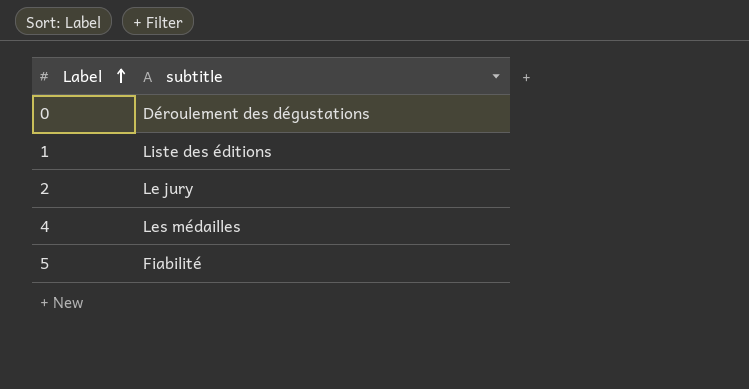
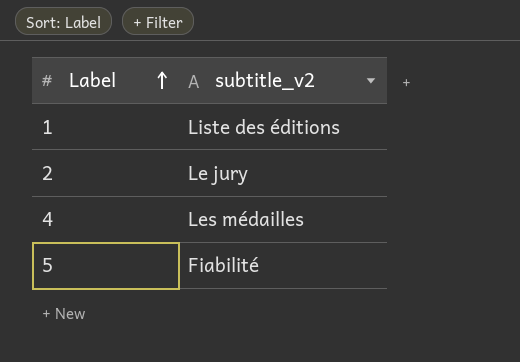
column name: subtitle -> subtitle_v2
row 0: Déroulement des dégustations -> none

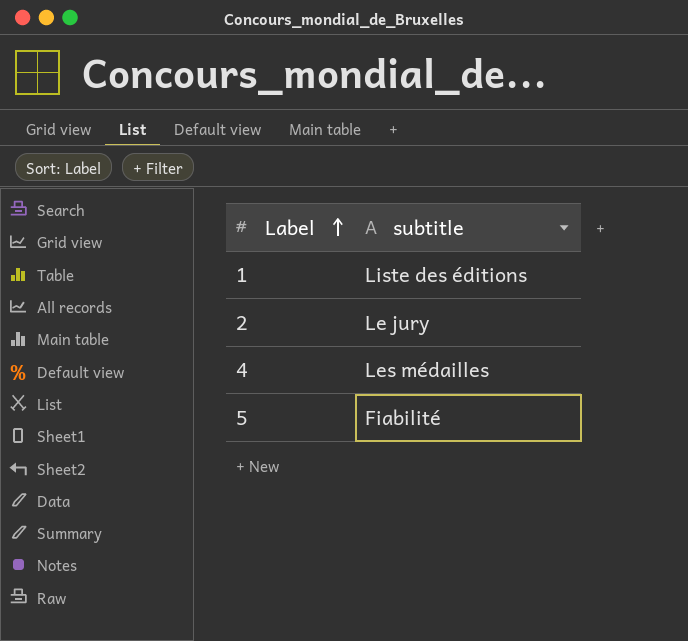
column name: subtitle_v2 -> subtitle

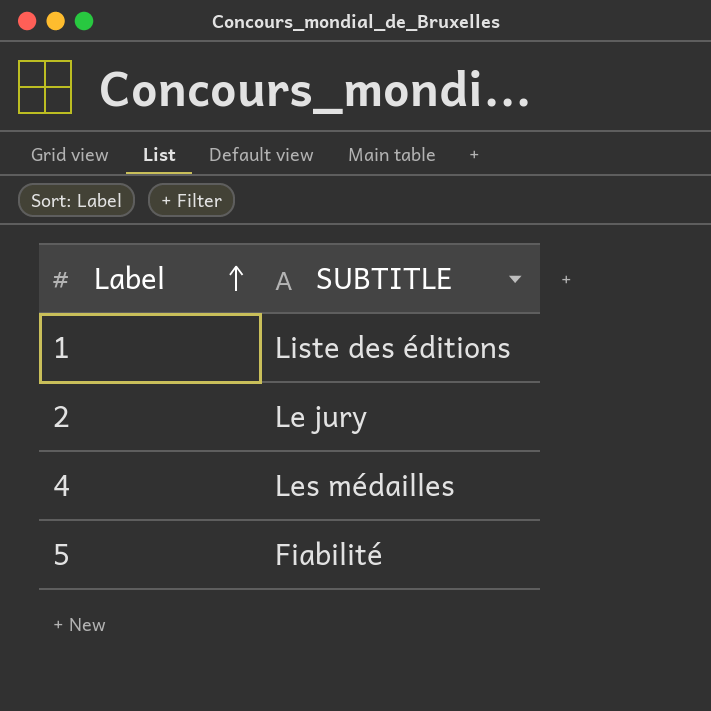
column name: subtitle -> SUBTITLE

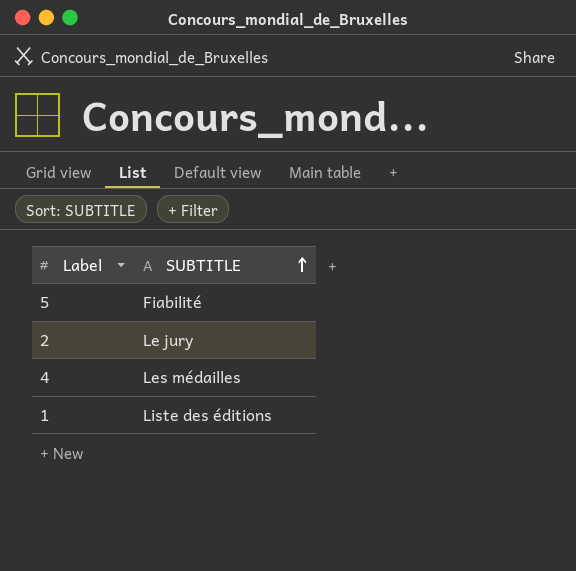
row order: Label ascending -> SUBTITLE ascending

